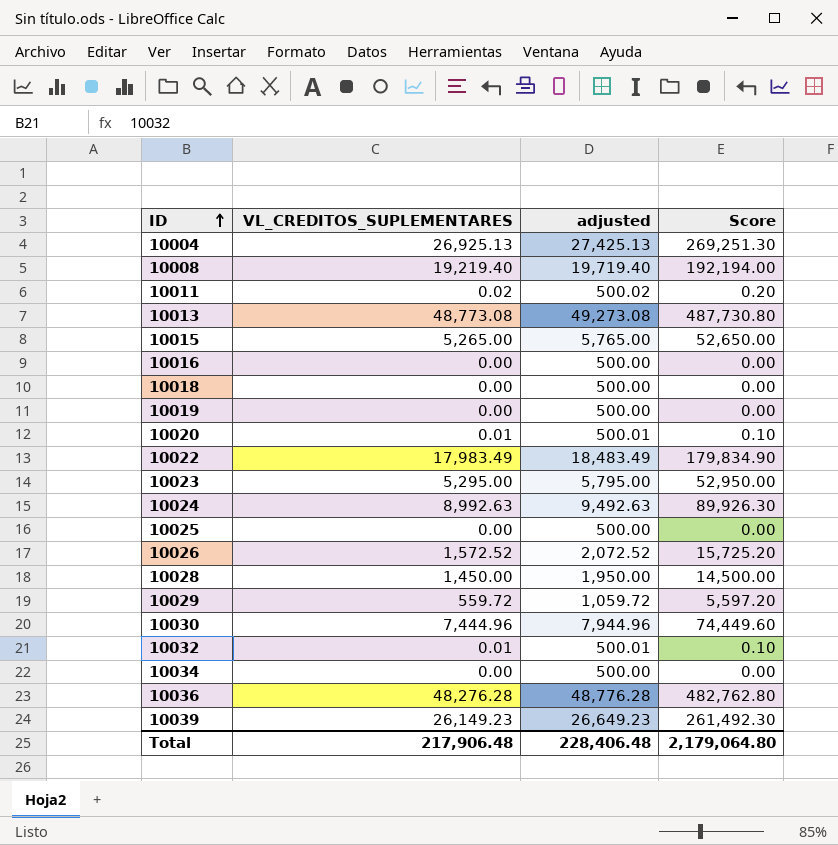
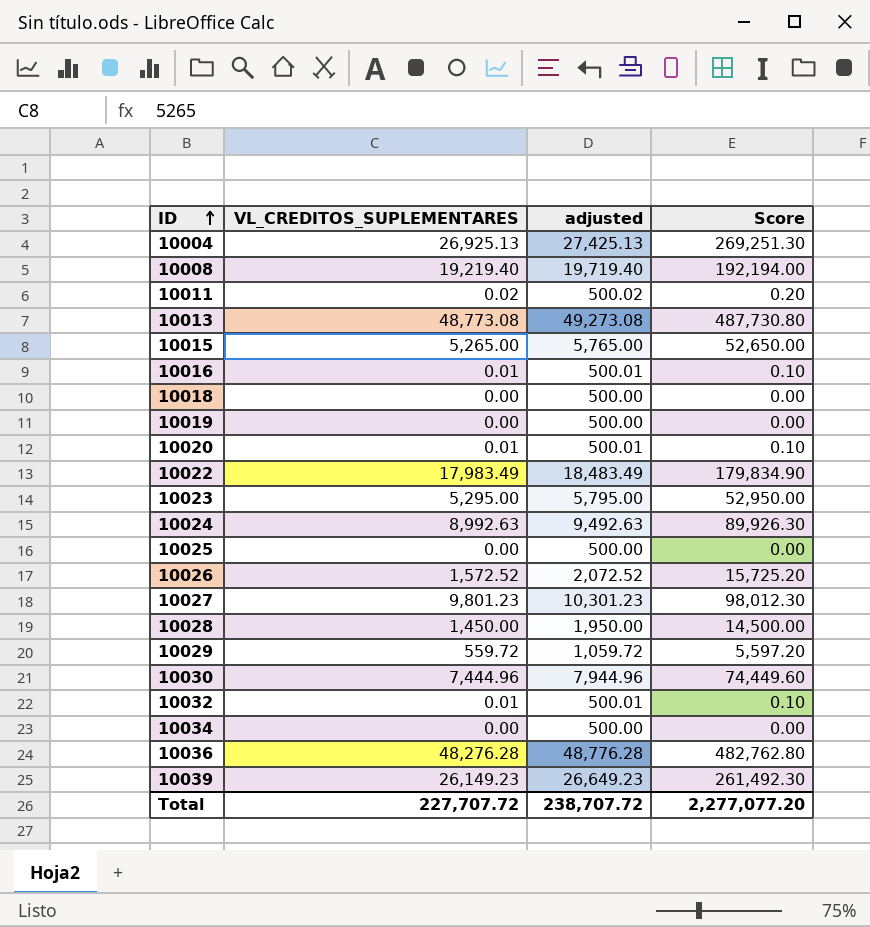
10016 | VL_CREDITOS_SUPLEMENTARES: 0.00 -> 0.01
10016 | adjusted: 500.00 -> 500.01
10016 | Score: 0.00 -> 0.10
row 10027: none -> 9,801.23 | 10,301.23 | 98,012.30
Total | VL_CREDITOS_SUPLEMENTARES: 217,906.48 -> 227,707.72
Total | adjusted: 228,406.48 -> 238,707.72
Total | Score: 2,179,064.80 -> 2,277,077.20

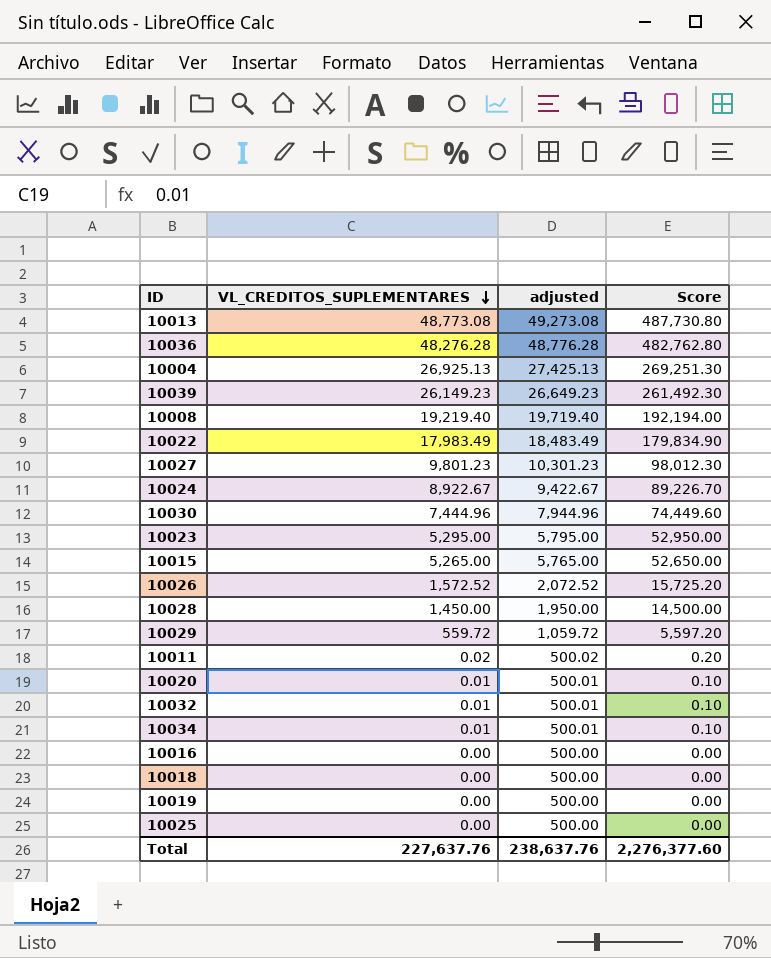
row order: ID ascending -> VL_CREDITOS_SUPLEMENTARES descending
10024 | VL_CREDITOS_SUPLEMENTARES: 8,992.63 -> 8,922.67
10024 | adjusted: 9,492.63 -> 9,422.67
10024 | Score: 89,926.30 -> 89,226.70
10034 | VL_CREDITOS_SUPLEMENTARES: 0.00 -> 0.01
10034 | adjusted: 500.00 -> 500.01
10034 | Score: 0.00 -> 0.10
10016 | VL_CREDITOS_SUPLEMENTARES: 0.01 -> 0.00
10016 | adjusted: 500.01 -> 500.00
10016 | Score: 0.10 -> 0.00
Total | VL_CREDITOS_SUPLEMENTARES: 227,707.72 -> 227,637.76
Total | adjusted: 238,707.72 -> 238,637.76
Total | Score: 2,277,077.20 -> 2,276,377.60

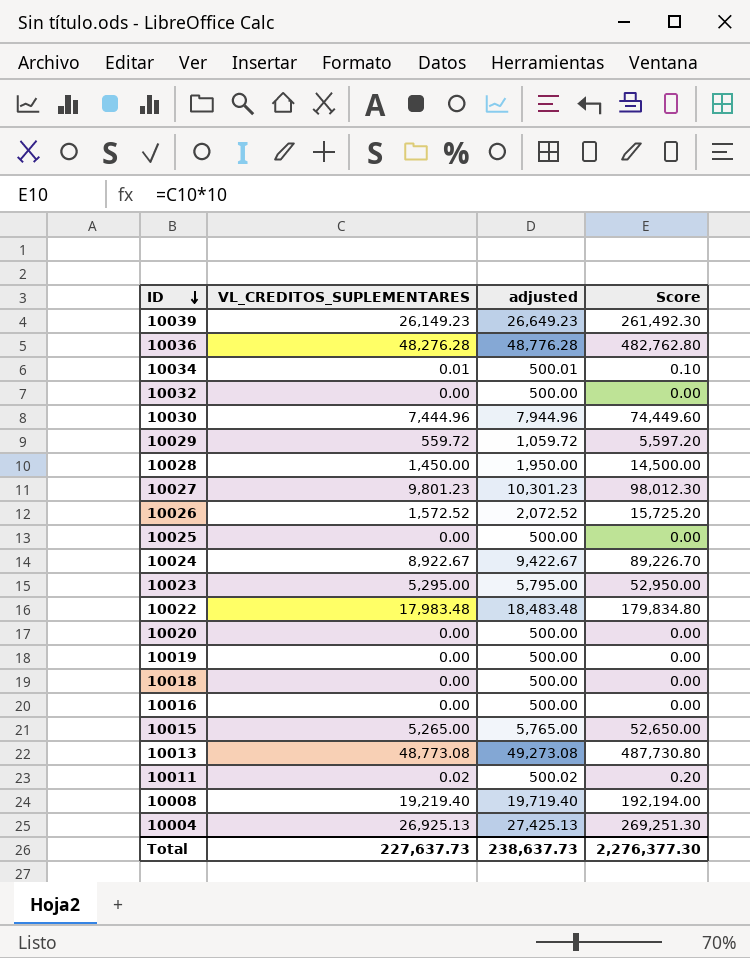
row order: VL_CREDITOS_SUPLEMENTARES descending -> ID descending
10032 | VL_CREDITOS_SUPLEMENTARES: 0.01 -> 0.00
10032 | adjusted: 500.01 -> 500.00
10032 | Score: 0.10 -> 0.00
10022 | VL_CREDITOS_SUPLEMENTARES: 17,983.49 -> 17,983.48
10022 | adjusted: 18,483.49 -> 18,483.48
10022 | Score: 179,834.90 -> 179,834.80
10020 | VL_CREDITOS_SUPLEMENTARES: 0.01 -> 0.00
10020 | adjusted: 500.01 -> 500.00
10020 | Score: 0.10 -> 0.00
Total | VL_CREDITOS_SUPLEMENTARES: 227,637.76 -> 227,637.73
Total | adjusted: 238,637.76 -> 238,637.73
Total | Score: 2,276,377.60 -> 2,276,377.30

